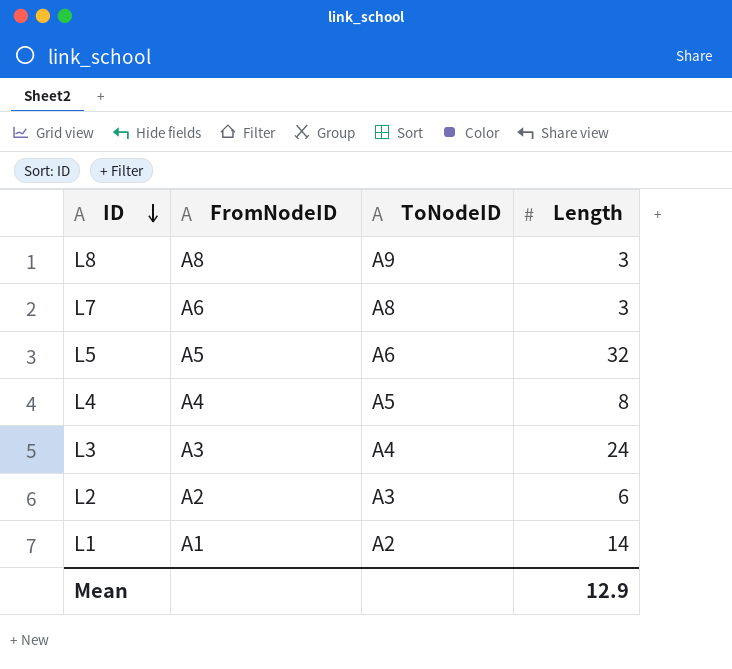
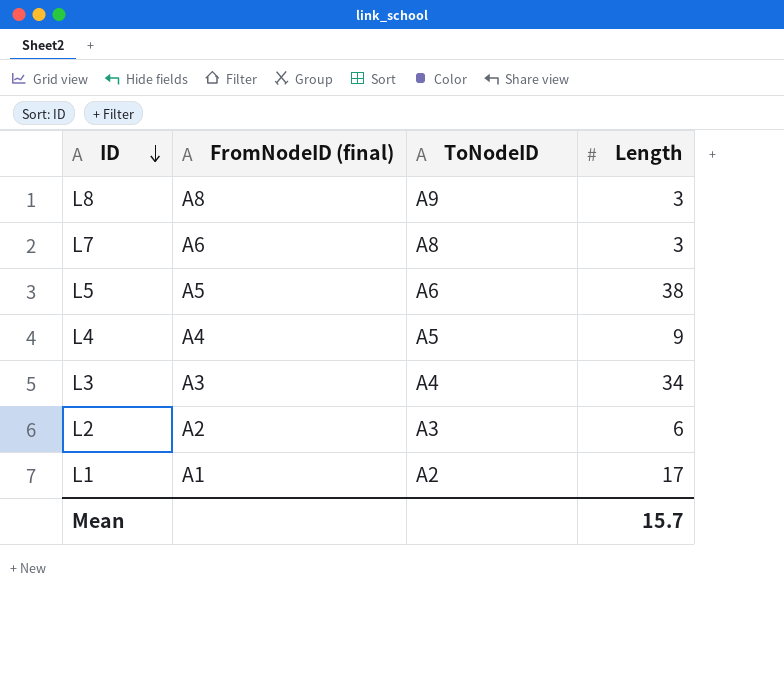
column name: FromNodeID -> FromNodeID (final)
L5 | Length: 32 -> 38
L4 | Length: 8 -> 9
L3 | Length: 24 -> 34
L1 | Length: 14 -> 17
Mean | Length: 12.9 -> 15.7

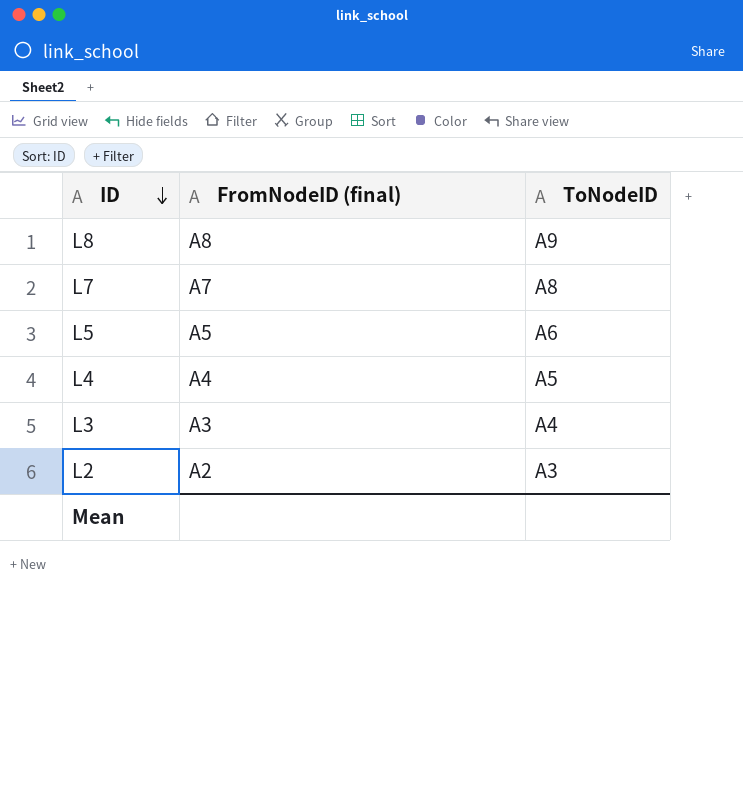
column Length | position: 4 -> none
row L1: A1 | A2 | 17 -> none
L7 | FromNodeID (final): A6 -> A7

